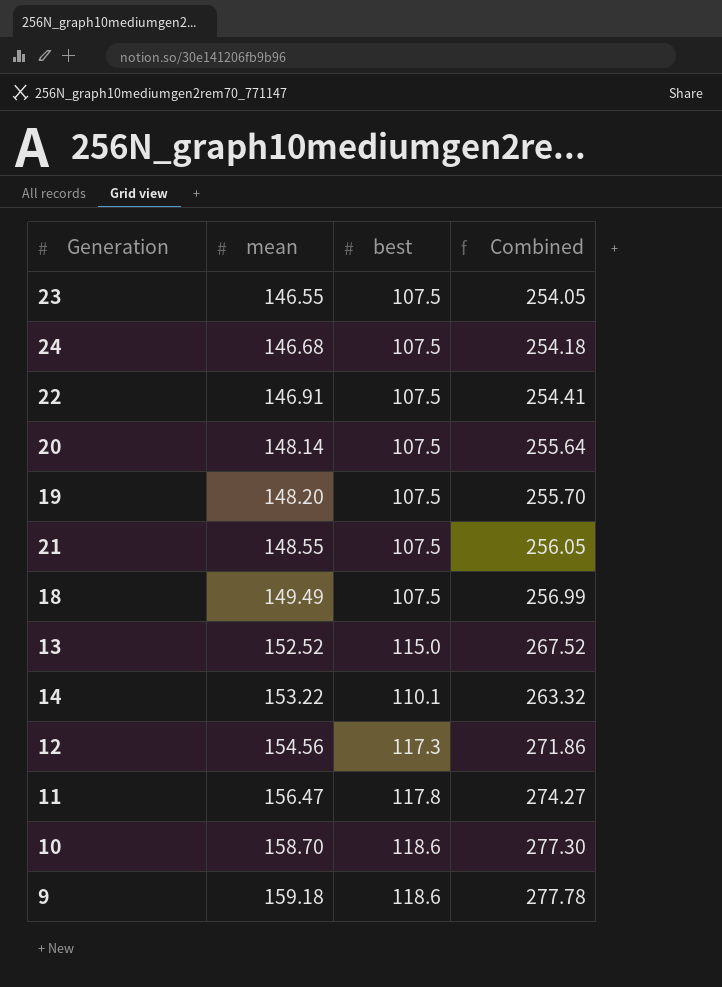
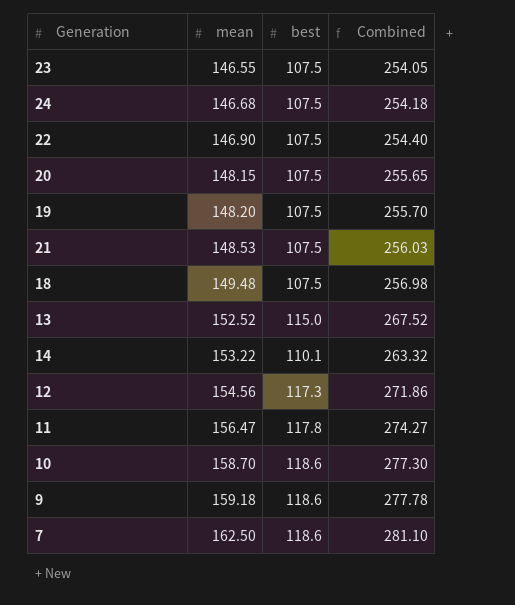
22 | mean: 146.91 -> 146.90
22 | Combined: 254.41 -> 254.40
20 | mean: 148.14 -> 148.15
20 | Combined: 255.64 -> 255.65
21 | mean: 148.55 -> 148.53
21 | Combined: 256.05 -> 256.03
18 | mean: 149.49 -> 149.48
18 | Combined: 256.99 -> 256.98
row 7: none -> 162.50 | 118.6 | 281.10

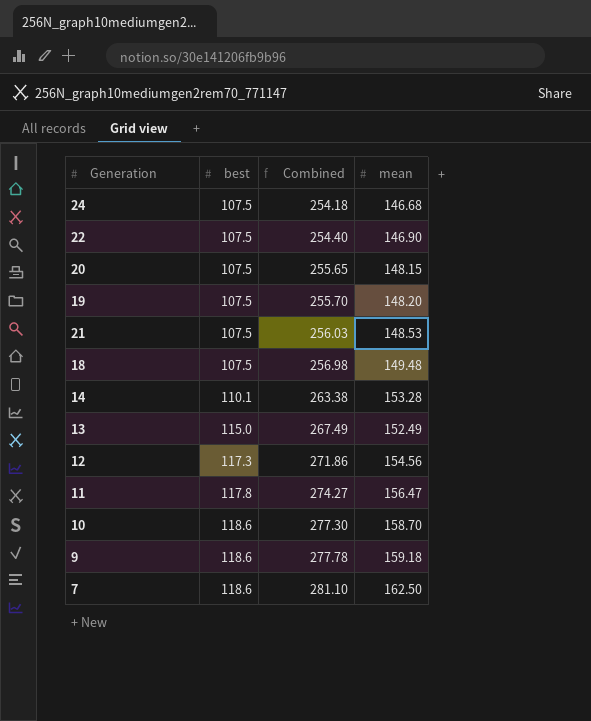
row order: mean ascending -> best ascending
column mean | position: 2 -> 4
row 23: 146.55 | 107.5 | 254.05 -> none
14 | Combined: 263.32 -> 263.38
14 | mean: 153.22 -> 153.28
13 | Combined: 267.52 -> 267.49
13 | mean: 152.52 -> 152.49

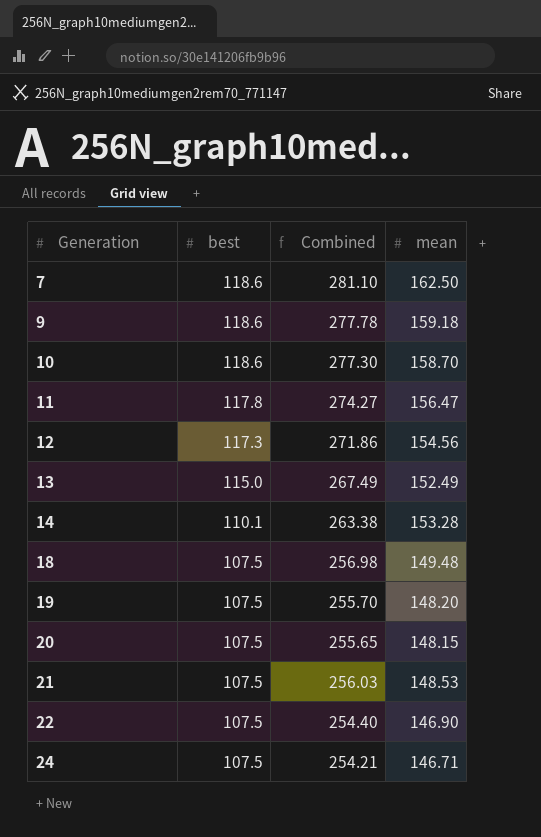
row order: best ascending -> Generation ascending
24 | Combined: 254.18 -> 254.21
24 | mean: 146.68 -> 146.71

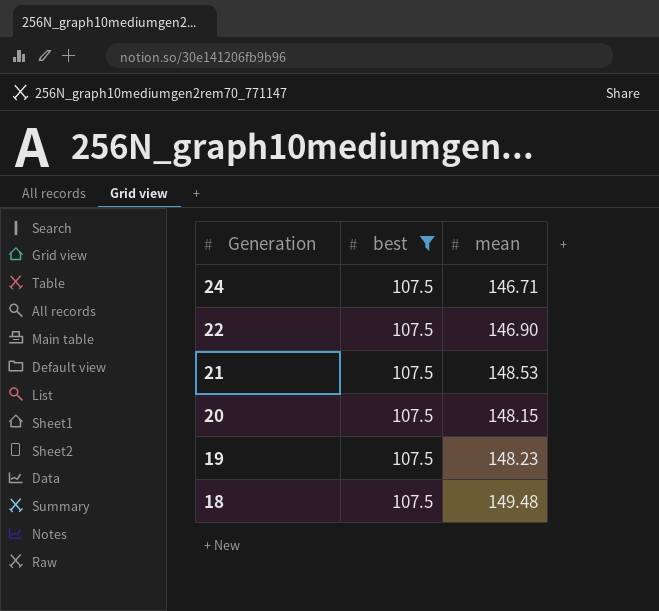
filter: none -> best = 107.5
row order: Generation ascending -> Generation descending
column Combined | formula: [best] + [mean] -> none
19 | mean: 148.20 -> 148.23

